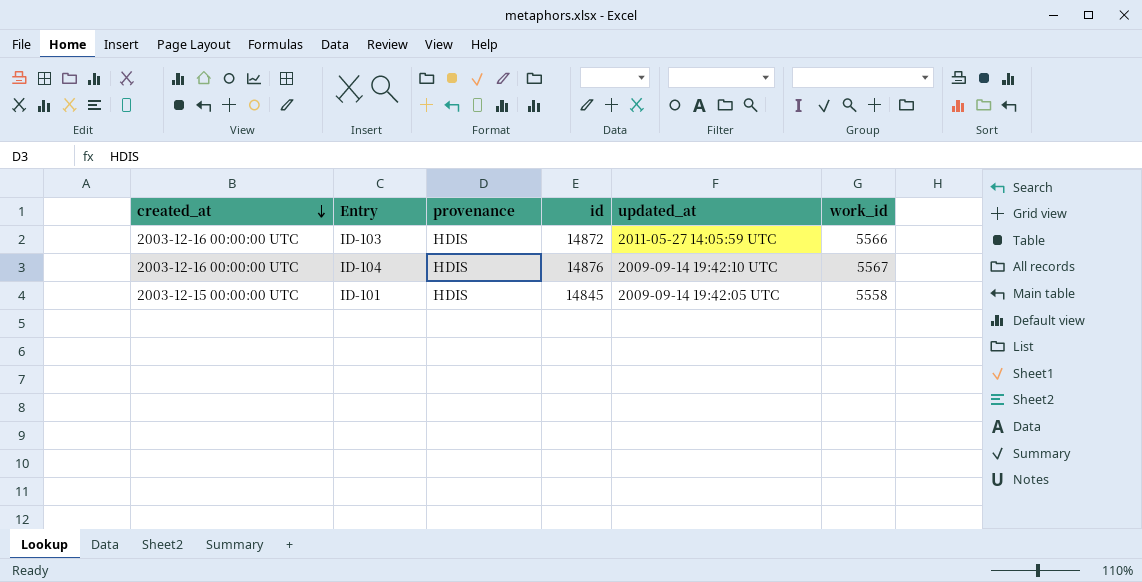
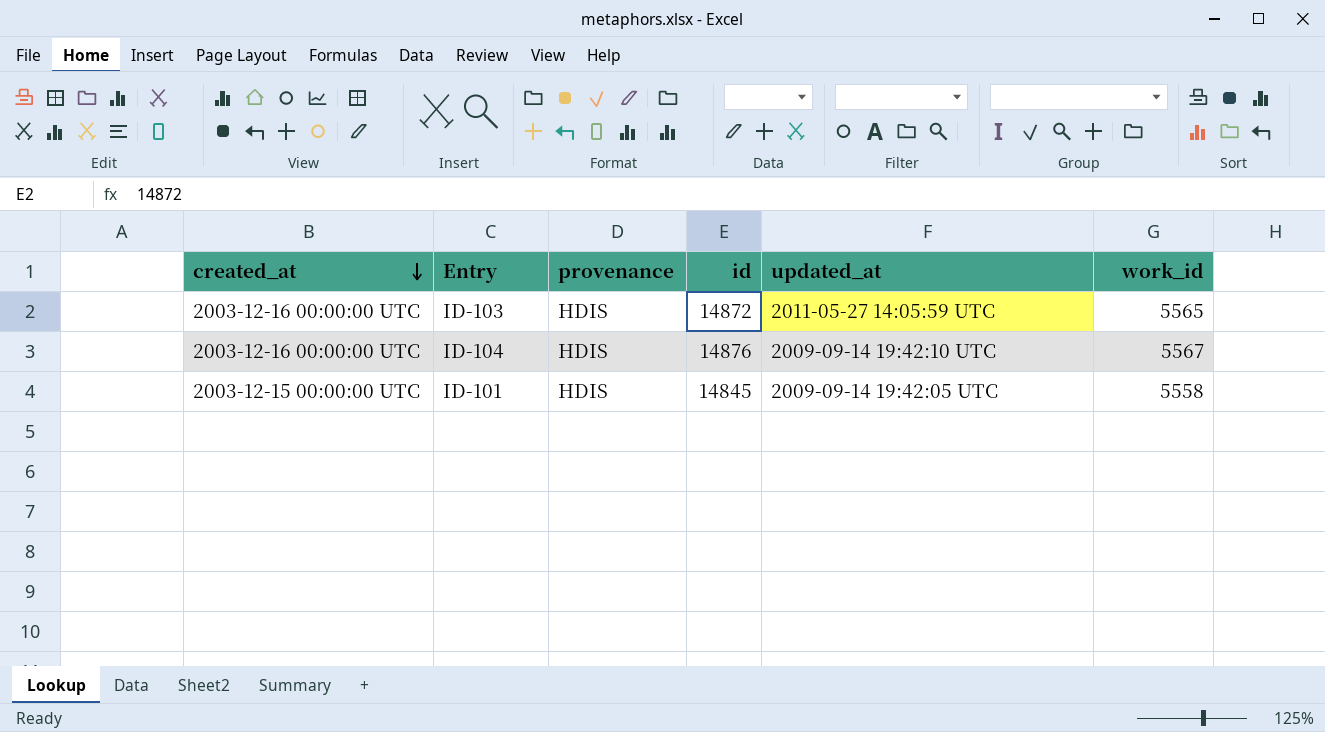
ID-103 | work_id: 5566 -> 5565

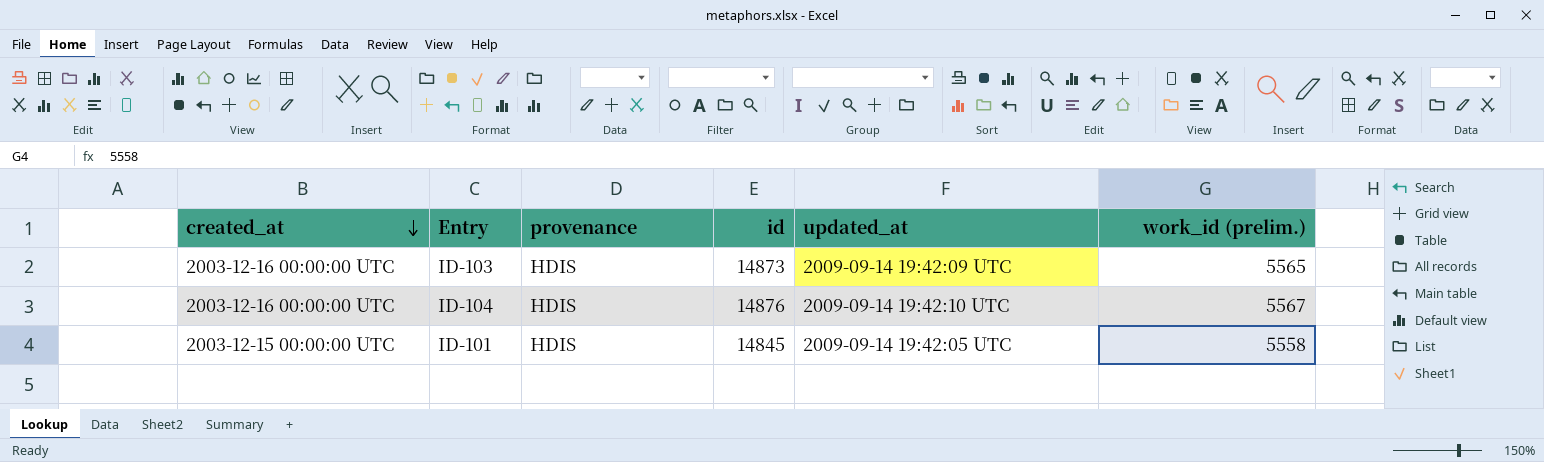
column name: work_id -> work_id (prelim.)
ID-103 | id: 14872 -> 14873
ID-103 | updated_at: 2011-05-27 14:05:59 UTC -> 2009-09-14 19:42:09 UTC

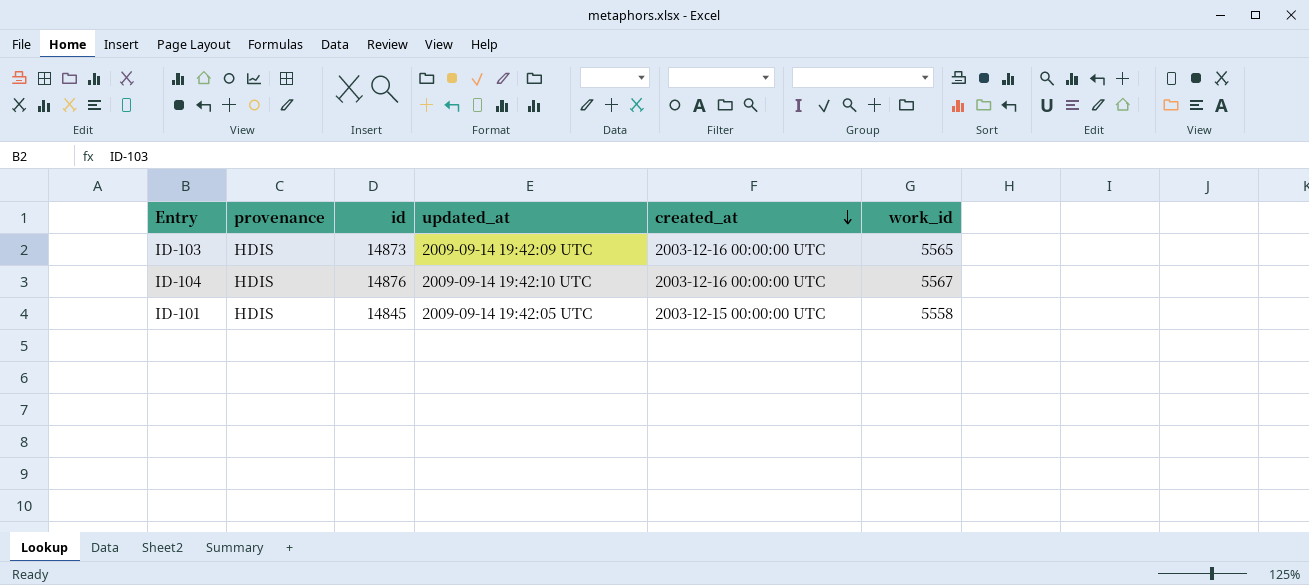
column created_at | position: 1 -> 5
column name: work_id (prelim.) -> work_id

